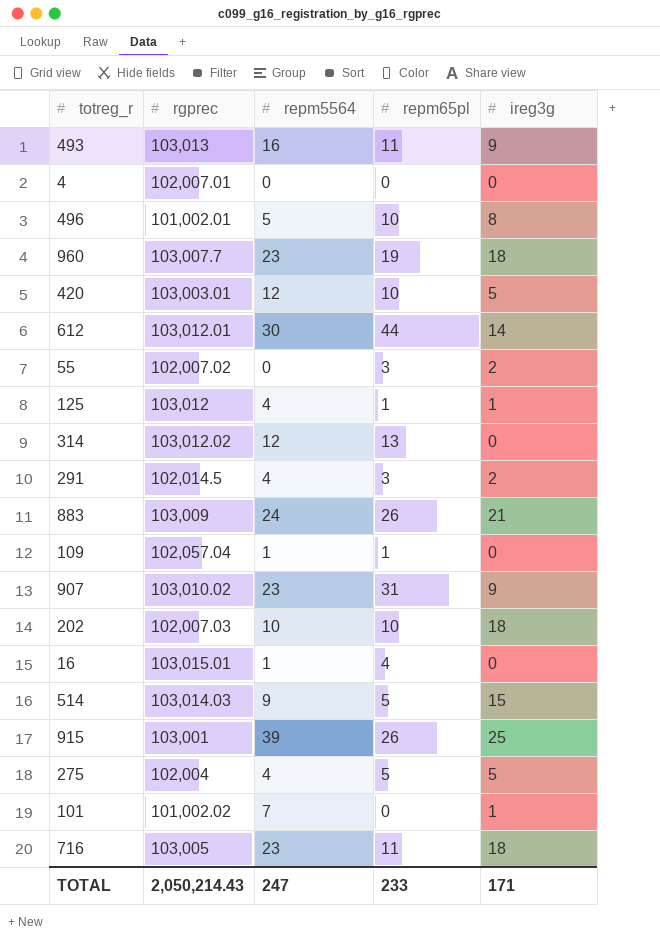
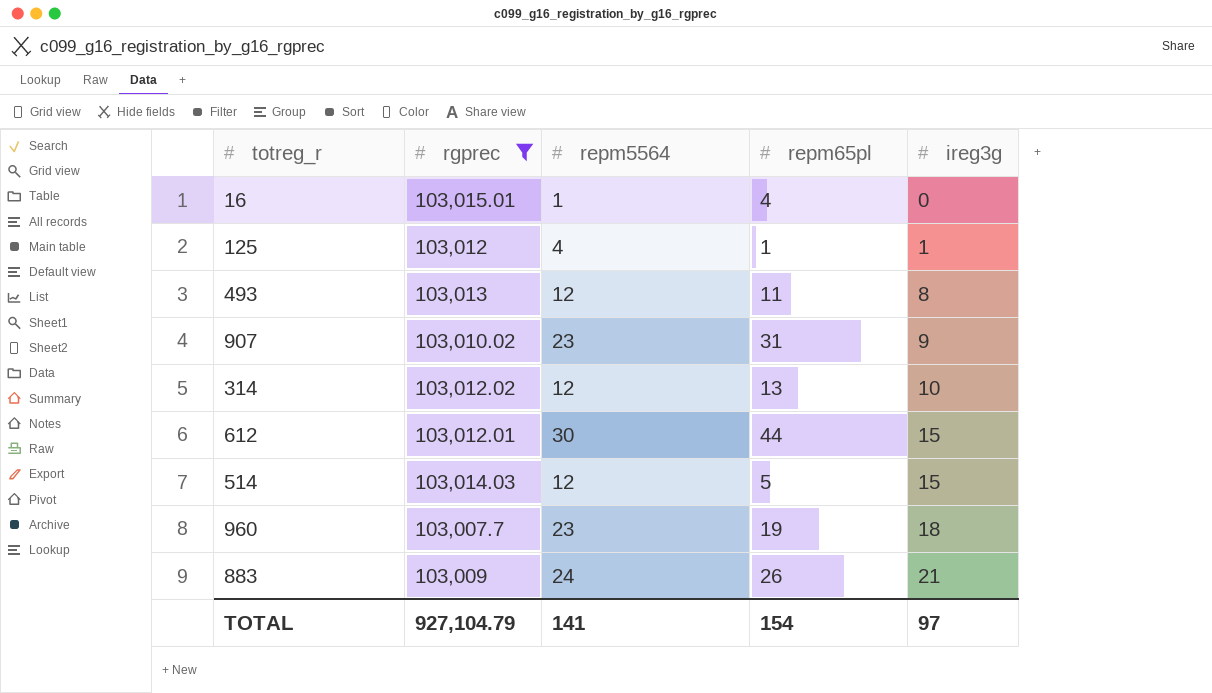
filter: none -> rgprec >= 103,007.7
row order: none -> ireg3g ascending
493 | repm5564: 16 -> 12
493 | ireg3g: 9 -> 8
314 | ireg3g: 0 -> 10
612 | ireg3g: 14 -> 15
514 | repm5564: 9 -> 12
TOTAL | rgprec: 2,050,214.43 -> 927,104.79
TOTAL | repm5564: 247 -> 141
TOTAL | repm65pl: 233 -> 154
TOTAL | ireg3g: 171 -> 97

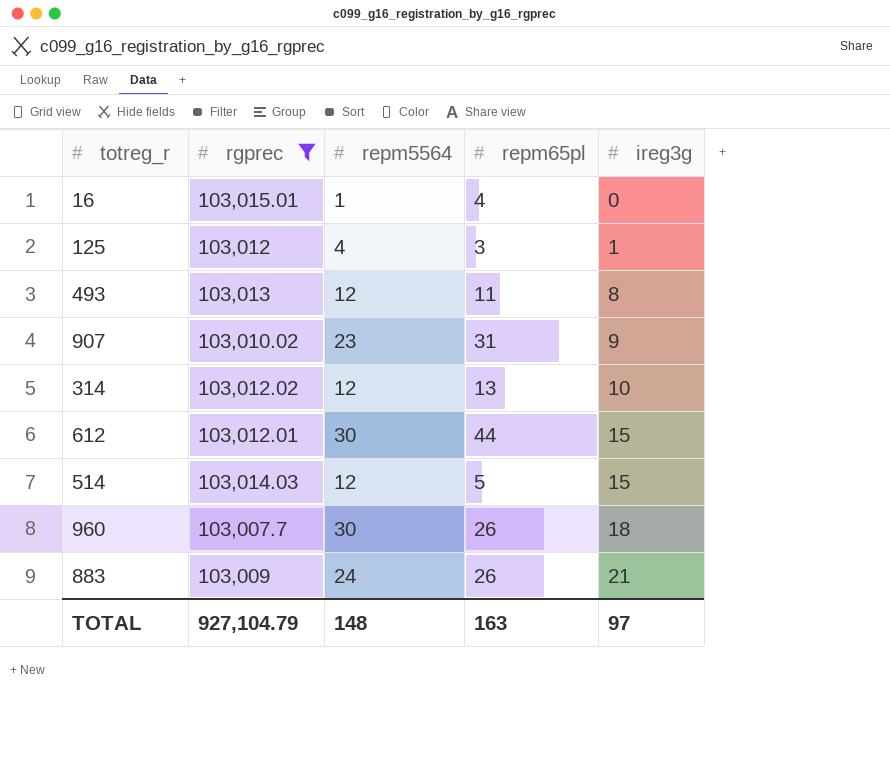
125 | repm65pl: 1 -> 3
960 | repm5564: 23 -> 30
960 | repm65pl: 19 -> 26
TOTAL | repm5564: 141 -> 148
TOTAL | repm65pl: 154 -> 163

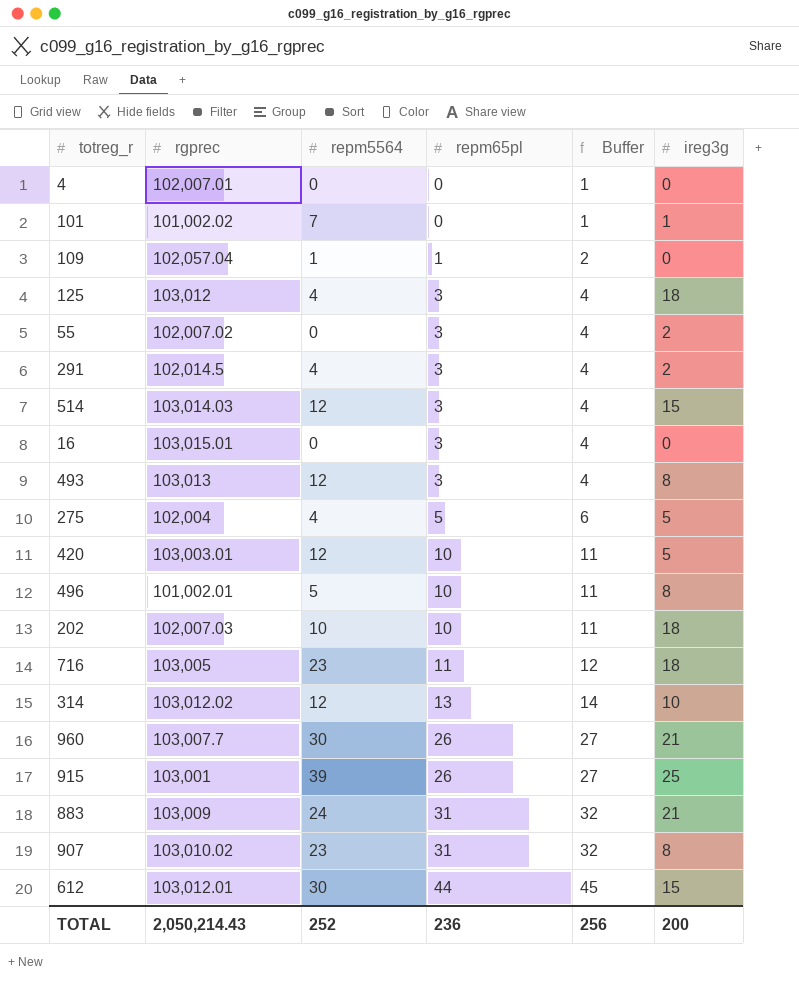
filter: rgprec >= 103,007.7 -> none
row order: ireg3g ascending -> repm65pl ascending
column Buffer | formula: none -> [repm65pl] + 1
125 | ireg3g: 1 -> 18
514 | repm65pl: 5 -> 3
16 | repm5564: 1 -> 0
16 | repm65pl: 4 -> 3
493 | repm65pl: 11 -> 3
960 | ireg3g: 18 -> 21
883 | repm65pl: 26 -> 31
907 | ireg3g: 9 -> 8
TOTAL | rgprec: 927,104.79 -> 2,050,214.43
TOTAL | repm5564: 148 -> 252
TOTAL | repm65pl: 163 -> 236
TOTAL | ireg3g: 97 -> 200

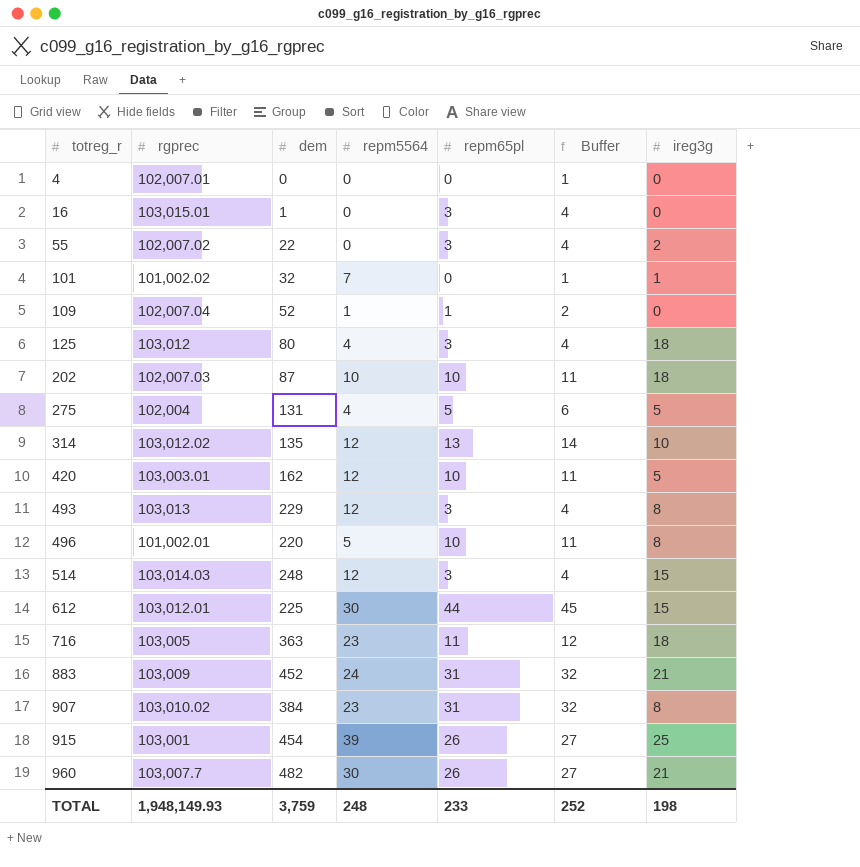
row order: repm65pl ascending -> totreg_r ascending
column dem | position: none -> 3
row 291: 102,014.5 | 4 | 3 | 4 | 2 -> none
109 | rgprec: 102,057.04 -> 102,007.04
TOTAL | rgprec: 2,050,214.43 -> 1,948,149.93
TOTAL | repm5564: 252 -> 248
TOTAL | repm65pl: 236 -> 233
TOTAL | Buffer: 256 -> 252
TOTAL | ireg3g: 200 -> 198

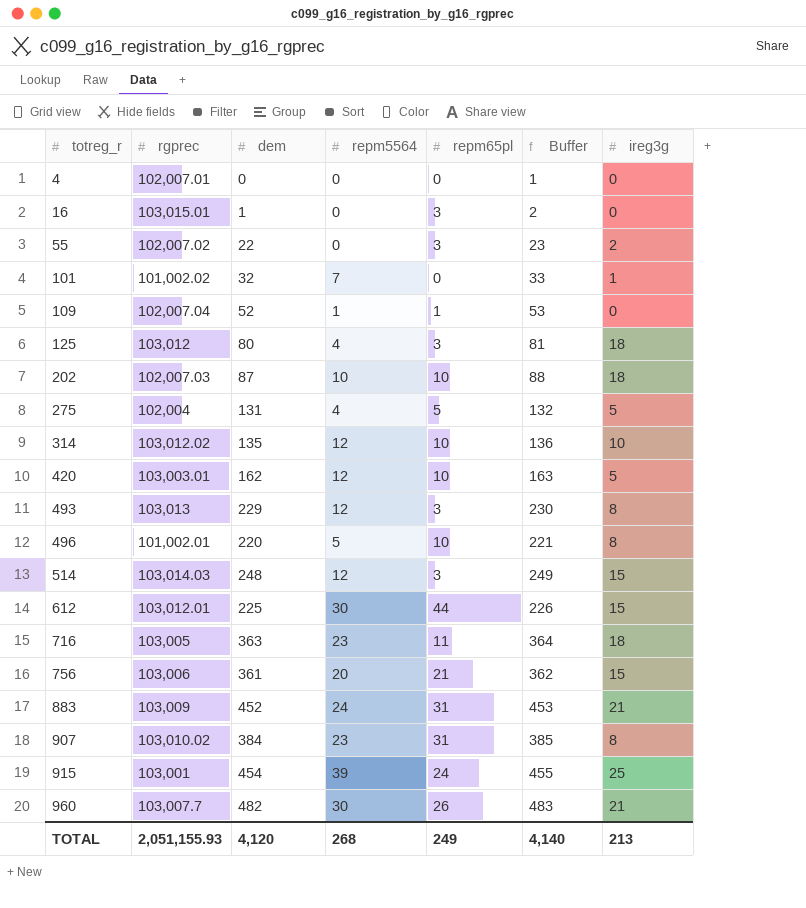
column Buffer | formula: [repm65pl] + 1 -> [dem] + 1
314 | repm65pl: 13 -> 10
row 756: none -> 103,006 | 361 | 20 | 21 | 362 | 15
915 | repm65pl: 26 -> 24
TOTAL | rgprec: 1,948,149.93 -> 2,051,155.93
TOTAL | dem: 3,759 -> 4,120
TOTAL | repm5564: 248 -> 268
TOTAL | repm65pl: 233 -> 249
TOTAL | Buffer: 252 -> 4,140
TOTAL | ireg3g: 198 -> 213

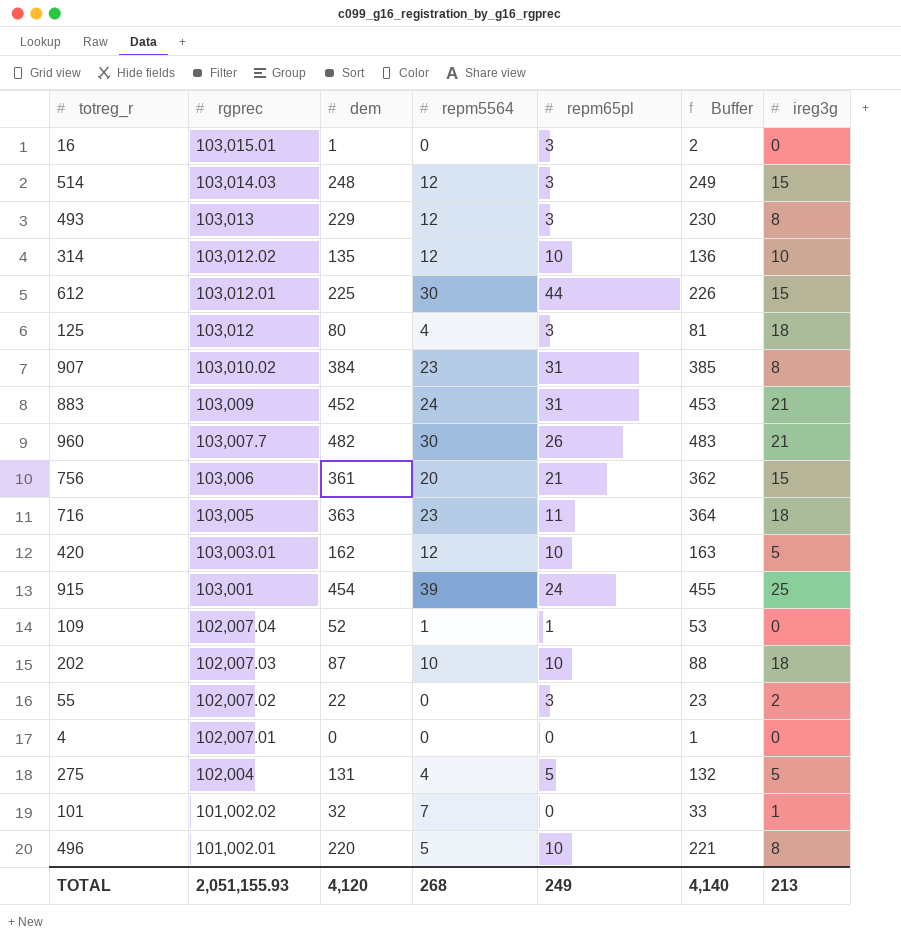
row order: totreg_r ascending -> rgprec descending

